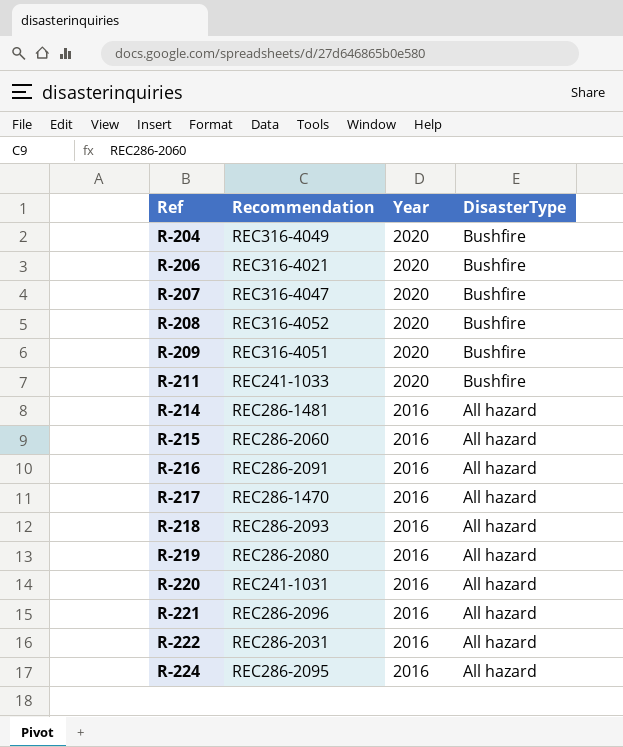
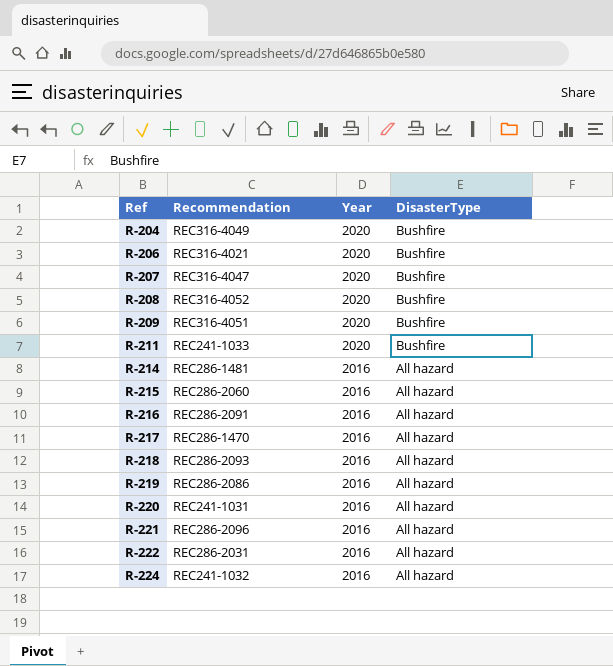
R-219 | Recommendation: REC286-2080 -> REC286-2086
R-224 | Recommendation: REC286-2095 -> REC241-1032

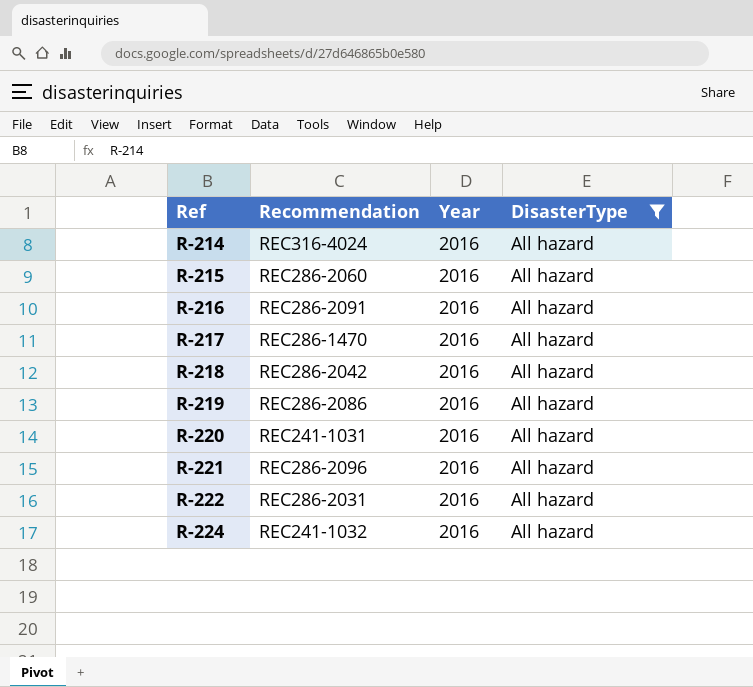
filter: none -> DisasterType = All hazard
R-214 | Recommendation: REC286-1481 -> REC316-4024
R-218 | Recommendation: REC286-2093 -> REC286-2042

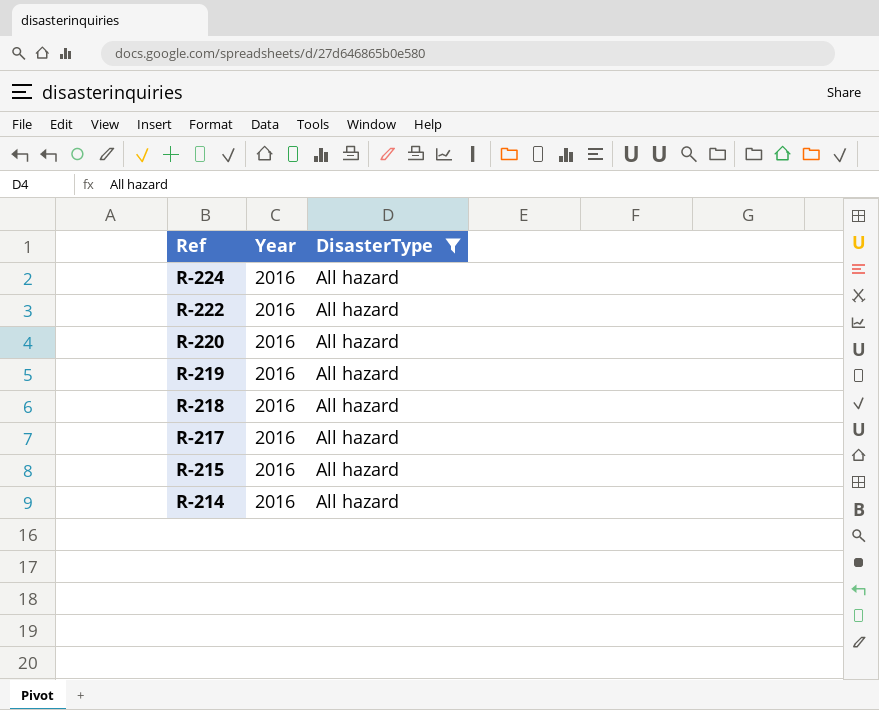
row order: Ref ascending -> Ref descending
column Recommendation | position: 2 -> none
row R-216: REC286-2091 | 2016 | All hazard -> none
row R-221: REC286-2096 | 2016 | All hazard -> none

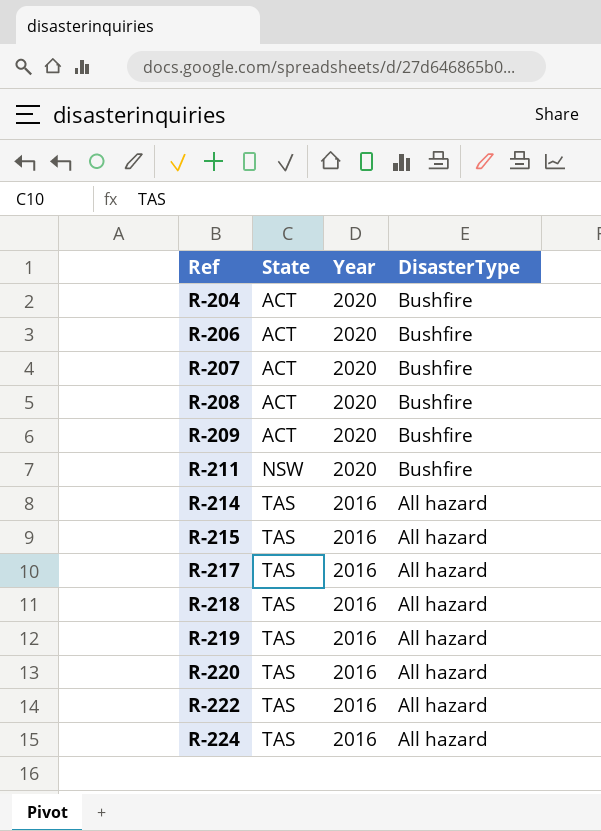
filter: DisasterType = All hazard -> none
row order: Ref descending -> Ref ascending
column State | position: none -> 2

